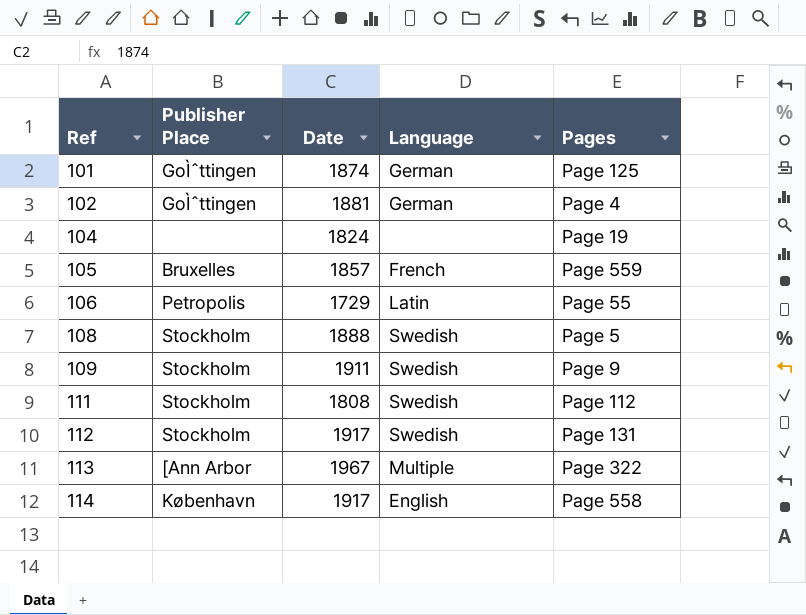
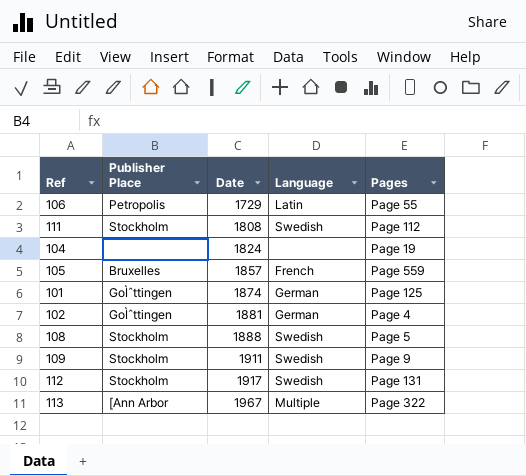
row order: Ref ascending -> Date ascending
row 114: København | 1917 | English | Page 558 -> none

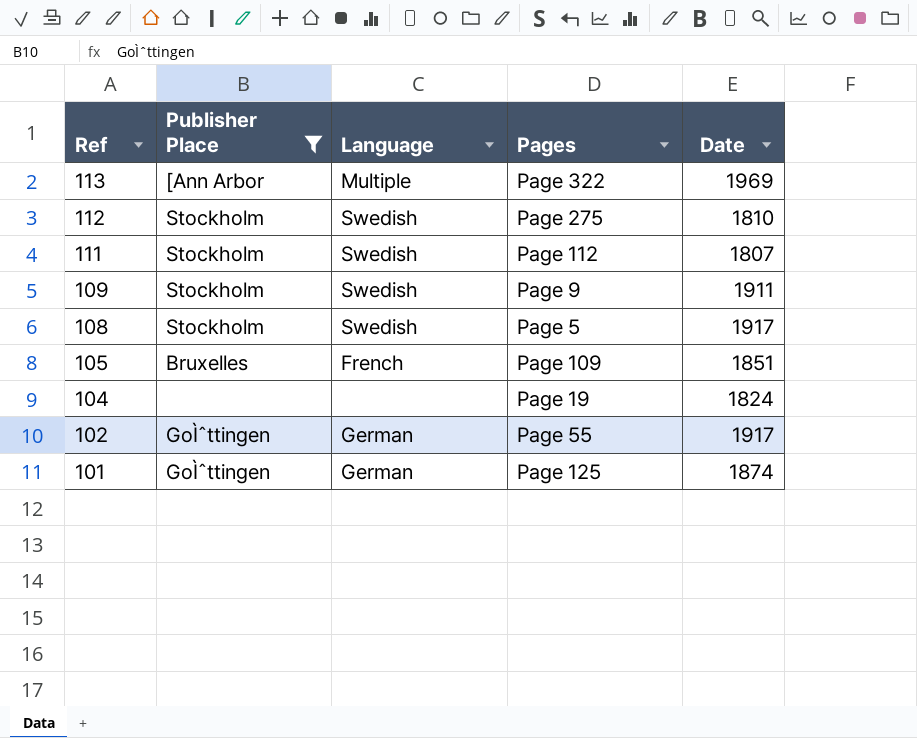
filter: none -> Publisher Place != Petropolis
row order: Date ascending -> Ref descending
column Date | position: 3 -> 5
113 | Date: 1967 -> 1969
112 | Pages: Page 131 -> Page 275
112 | Date: 1917 -> 1810
111 | Date: 1808 -> 1807
108 | Date: 1888 -> 1917
105 | Pages: Page 559 -> Page 109
105 | Date: 1857 -> 1851
102 | Pages: Page 4 -> Page 55
102 | Date: 1881 -> 1917

